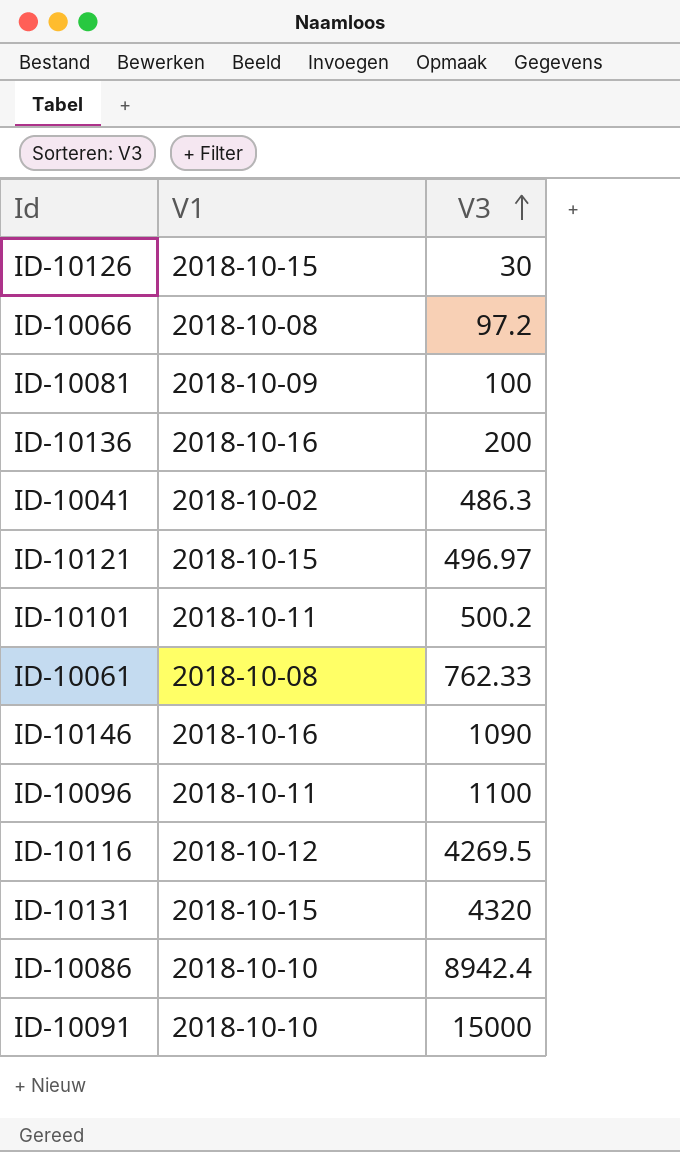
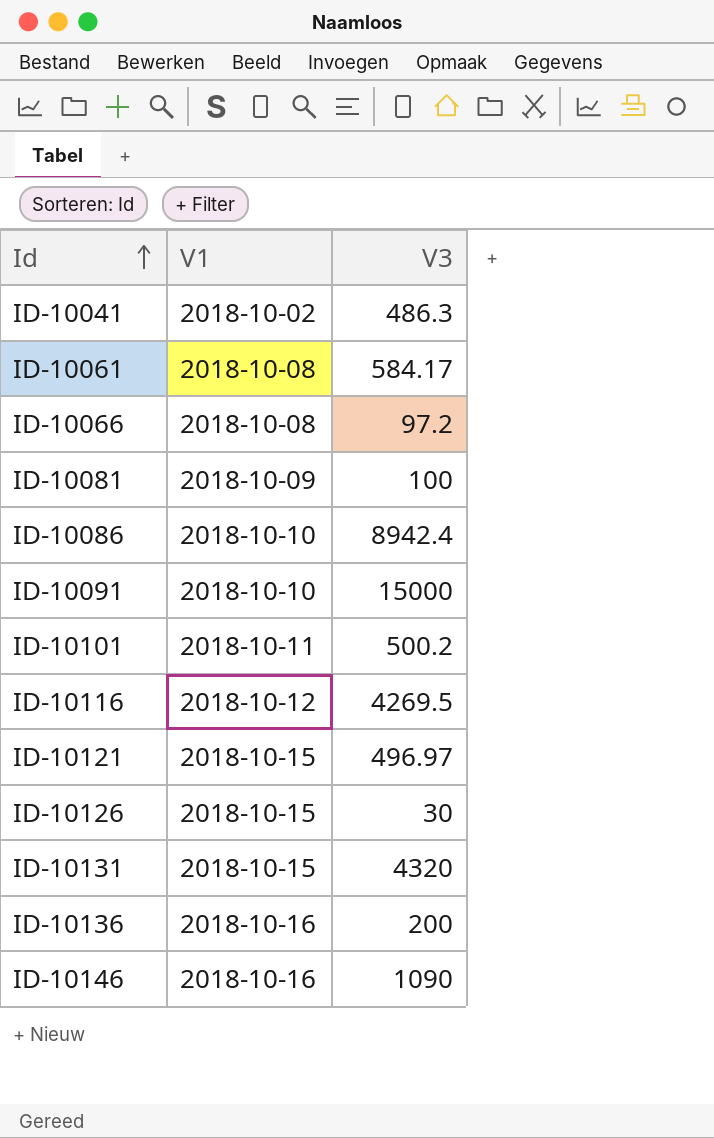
row order: V3 ascending -> Id ascending
row ID-10096: 2018-10-11 | 1100 -> none
ID-10061 | V3: 762.33 -> 584.17

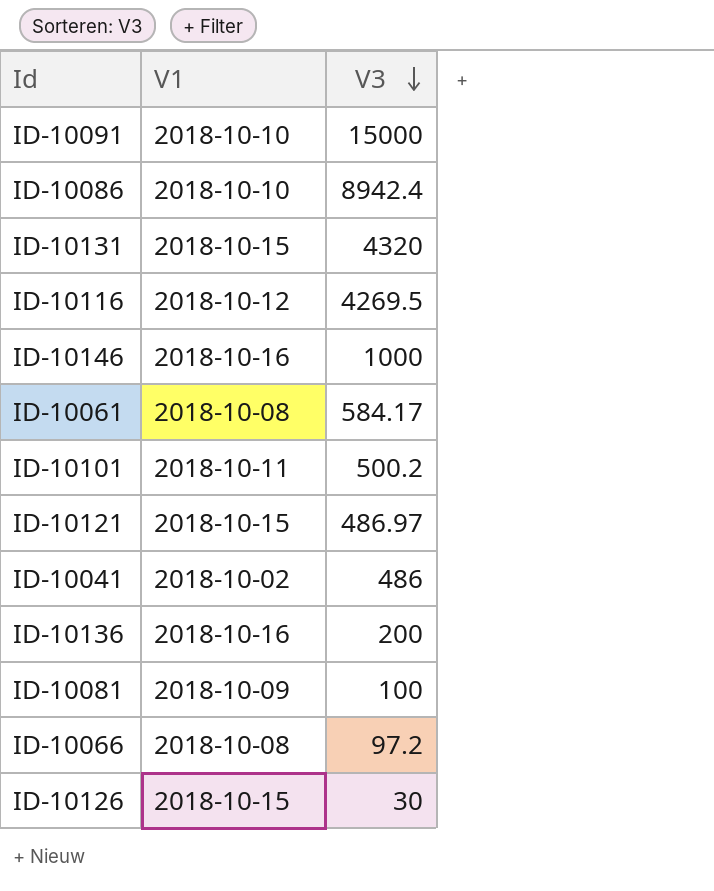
row order: Id ascending -> V3 descending
ID-10146 | V3: 1090 -> 1000
ID-10121 | V3: 496.97 -> 486.97
ID-10041 | V3: 486.3 -> 486

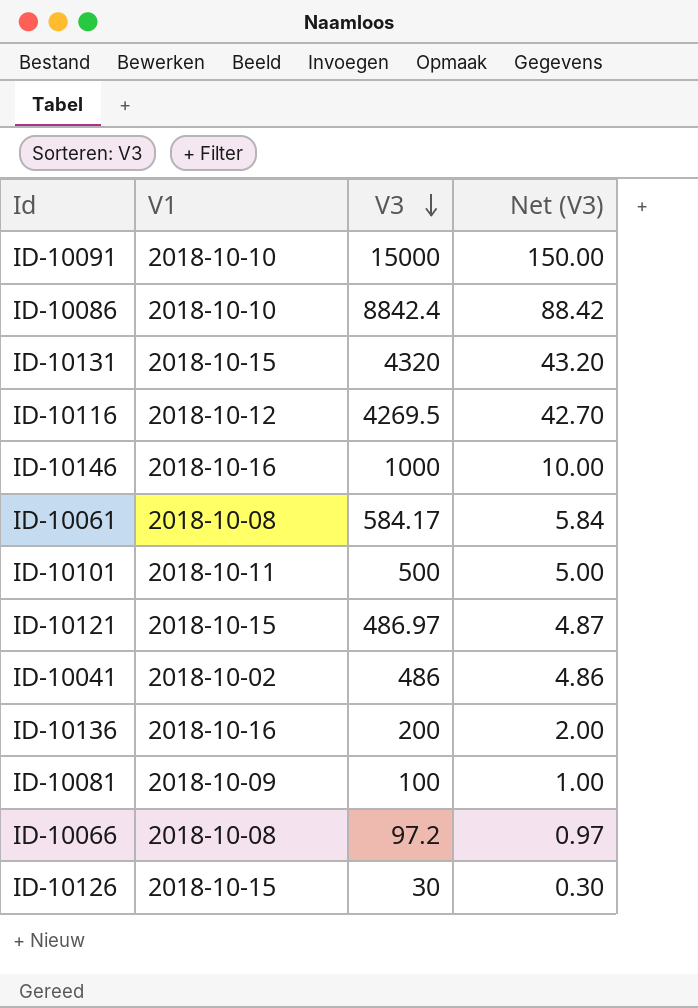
column Net (V3) | formula: none -> [V3] * 0.01
ID-10086 | V3: 8942.4 -> 8842.4
ID-10101 | V3: 500.2 -> 500

